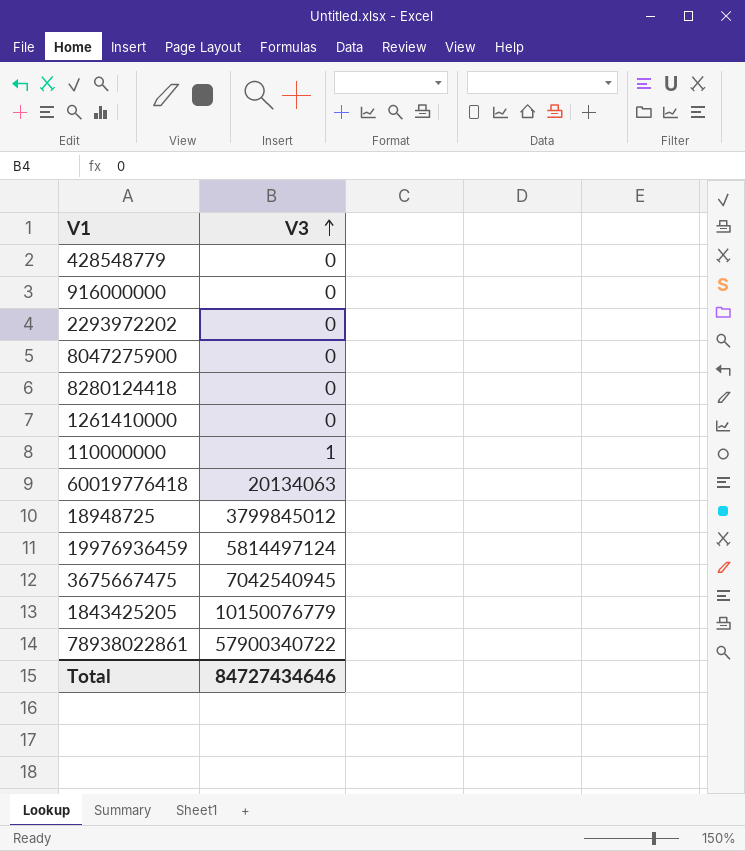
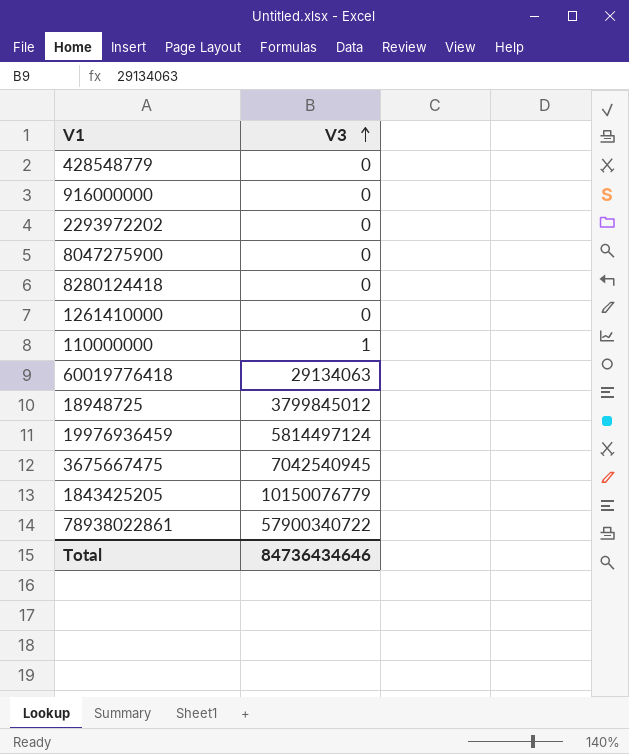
60019776418 | V3: 20134063 -> 29134063
Total | V3: 84727434646 -> 84736434646

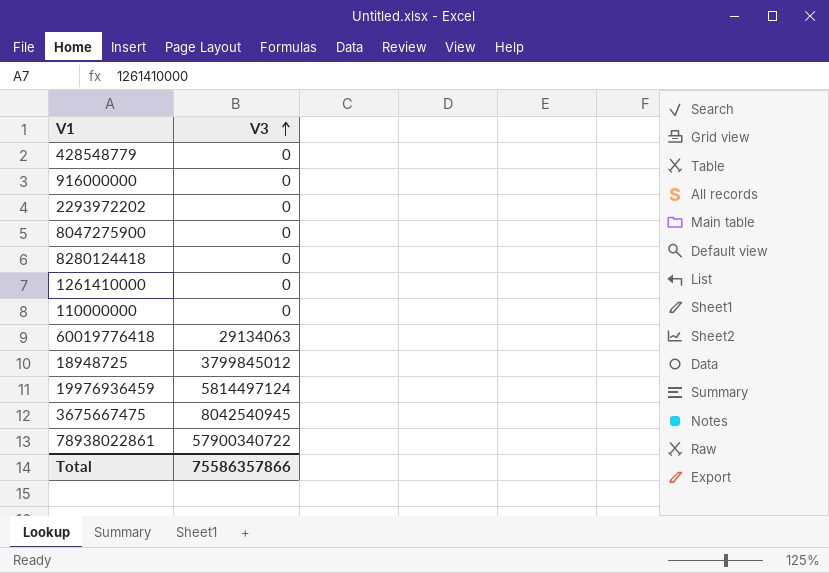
row 1843425205: 10150076779 -> none
110000000 | V3: 1 -> 0
3675667475 | V3: 7042540945 -> 8042540945
Total | V3: 84736434646 -> 75586357866

